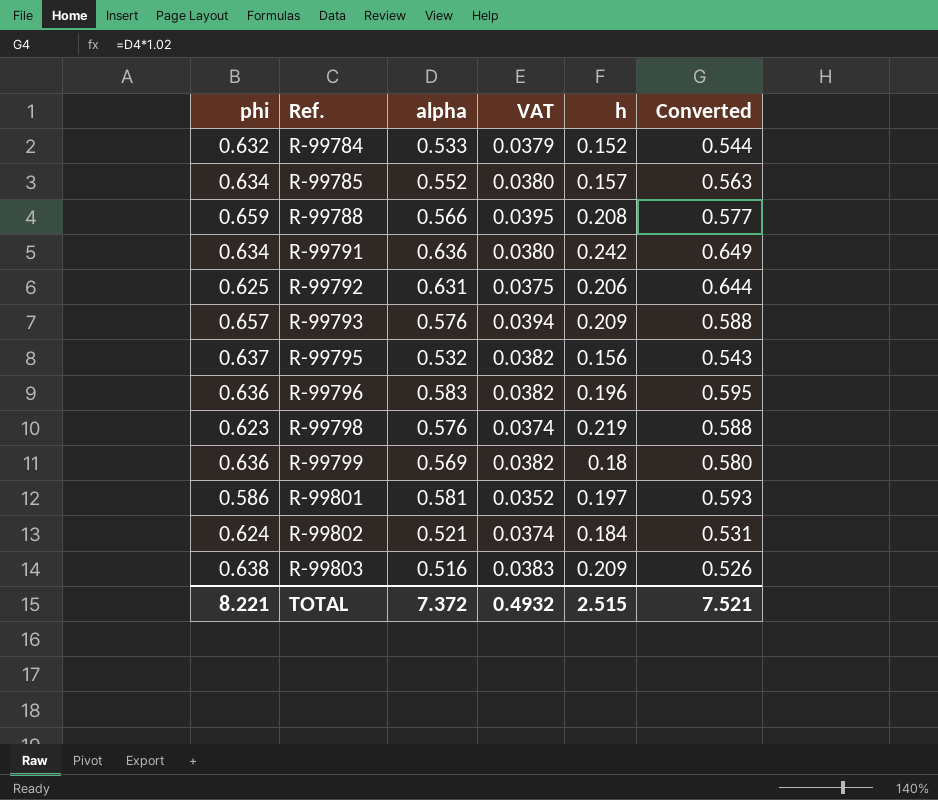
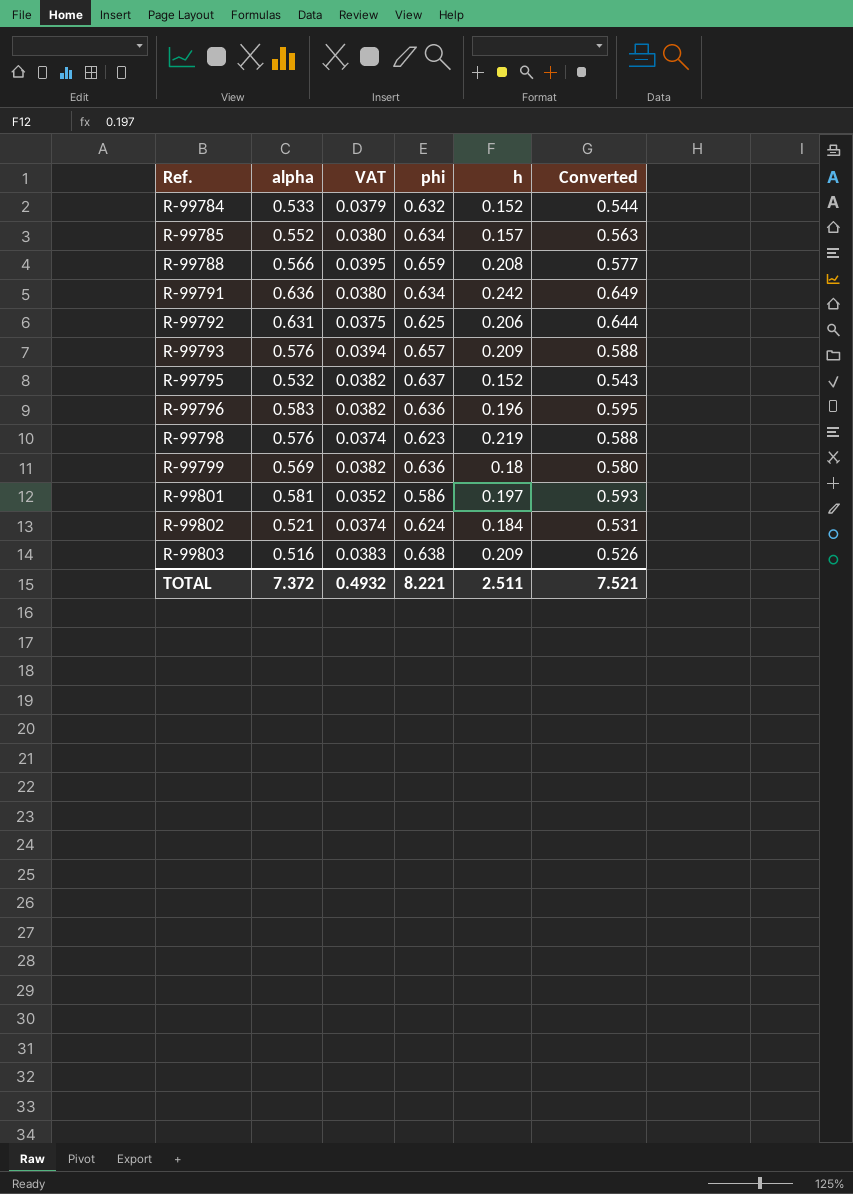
column phi | position: 1 -> 4
R-99795 | h: 0.156 -> 0.152
TOTAL | h: 2.515 -> 2.511

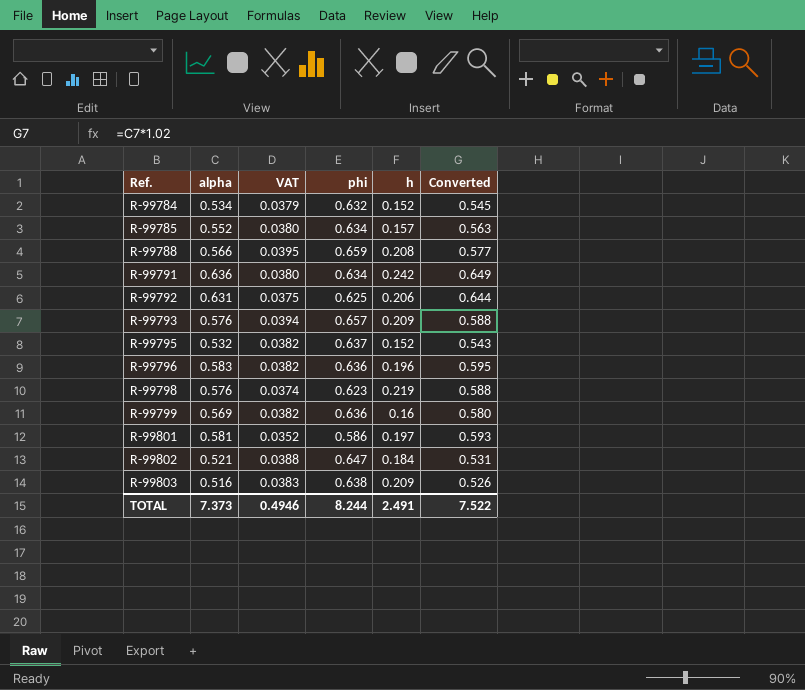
R-99784 | alpha: 0.533 -> 0.534
R-99784 | Converted: 0.544 -> 0.545
R-99799 | h: 0.18 -> 0.16
R-99802 | VAT: 0.0374 -> 0.0388
R-99802 | phi: 0.624 -> 0.647
TOTAL | alpha: 7.372 -> 7.373
TOTAL | VAT: 0.4932 -> 0.4946
TOTAL | phi: 8.221 -> 8.244
TOTAL | h: 2.511 -> 2.491
TOTAL | Converted: 7.521 -> 7.522

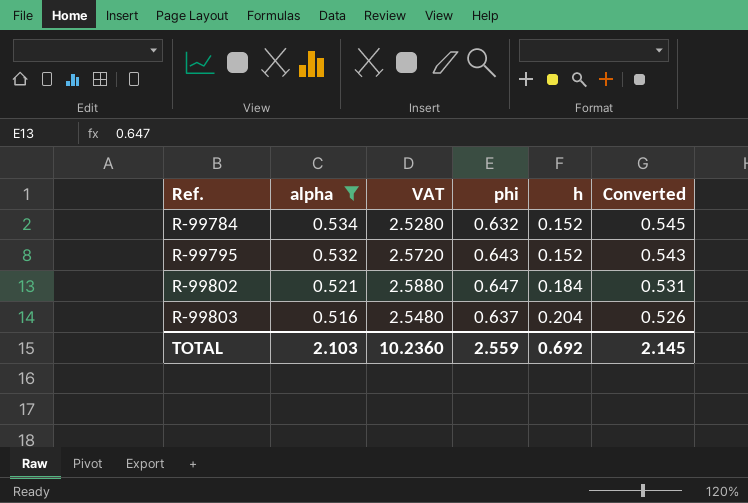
filter: none -> alpha <= 0.534
column VAT | formula: [phi] * 0.06 -> [phi] * 4
R-99795 | phi: 0.637 -> 0.643
R-99803 | phi: 0.638 -> 0.637
R-99803 | h: 0.209 -> 0.204
TOTAL | alpha: 7.373 -> 2.103
TOTAL | VAT: 0.4946 -> 10.2360
TOTAL | phi: 8.244 -> 2.559
TOTAL | h: 2.491 -> 0.692
TOTAL | Converted: 7.522 -> 2.145

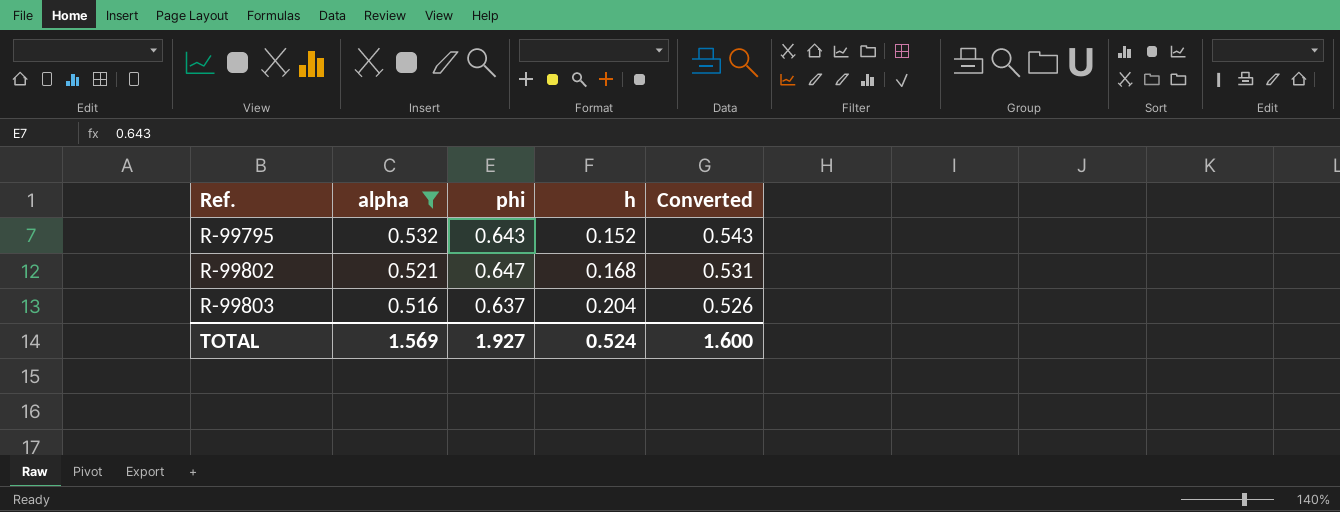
column VAT | formula: [phi] * 4 -> none
row R-99784: 0.534 | 2.5280 | 0.632 | 0.152 | 0.545 -> none
R-99802 | h: 0.184 -> 0.168
TOTAL | alpha: 2.103 -> 1.569
TOTAL | phi: 2.559 -> 1.927
TOTAL | h: 0.692 -> 0.524
TOTAL | Converted: 2.145 -> 1.600

